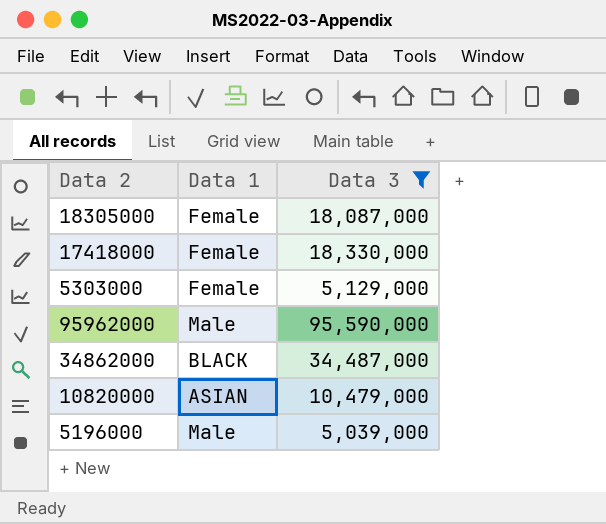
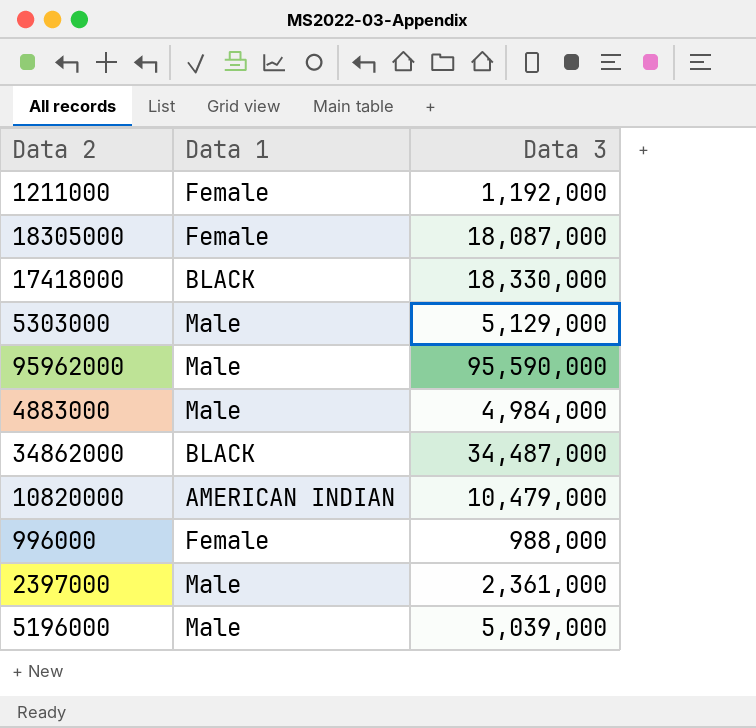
filter: Data 3 >= 5,039,000 -> none
17418000 | Data 1: Female -> BLACK
5303000 | Data 1: Female -> Male
10820000 | Data 1: ASIAN -> AMERICAN INDIAN

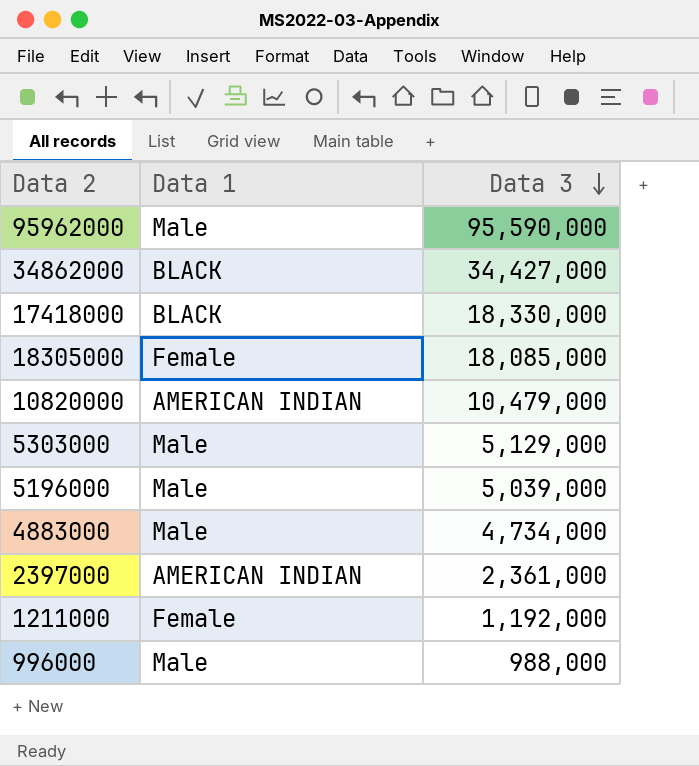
row order: none -> Data 3 descending
34862000 | Data 3: 34,487,000 -> 34,427,000
18305000 | Data 3: 18,087,000 -> 18,085,000
4883000 | Data 3: 4,984,000 -> 4,734,000
2397000 | Data 1: Male -> AMERICAN INDIAN
996000 | Data 1: Female -> Male

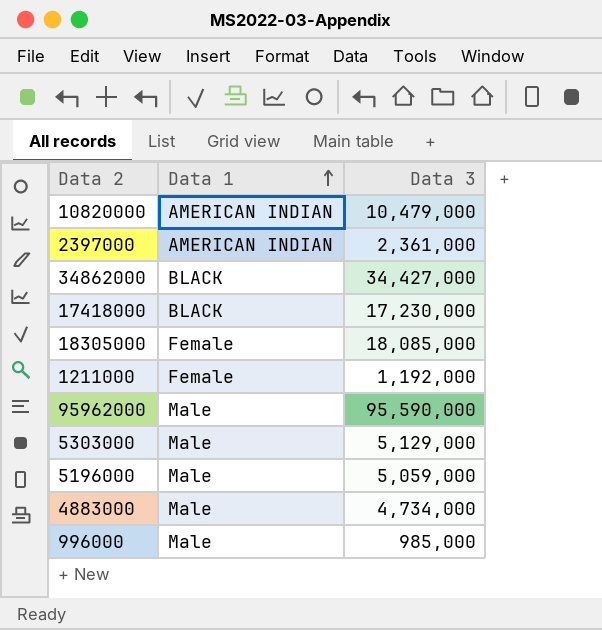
row order: Data 3 descending -> Data 1 ascending
17418000 | Data 3: 18,330,000 -> 17,230,000
5196000 | Data 3: 5,039,000 -> 5,059,000
996000 | Data 3: 988,000 -> 985,000

